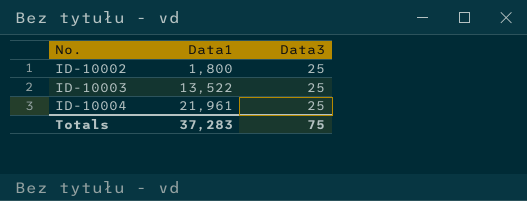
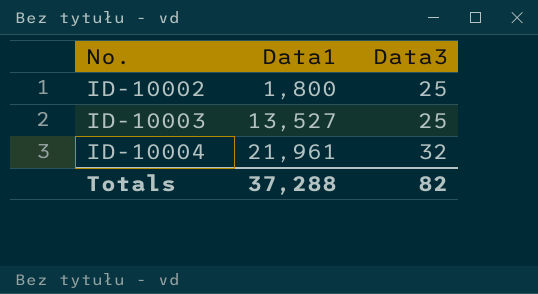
ID-10003 | Data1: 13,522 -> 13,527
ID-10004 | Data3: 25 -> 32
Totals | Data1: 37,283 -> 37,288
Totals | Data3: 75 -> 82

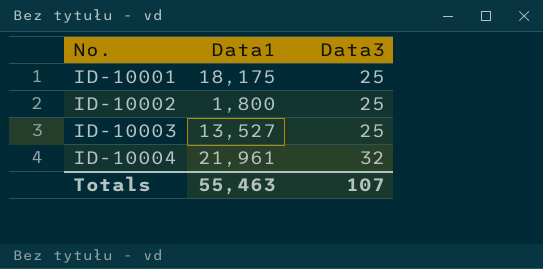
row ID-10001: none -> 18,175 | 25
Totals | Data1: 37,288 -> 55,463
Totals | Data3: 82 -> 107

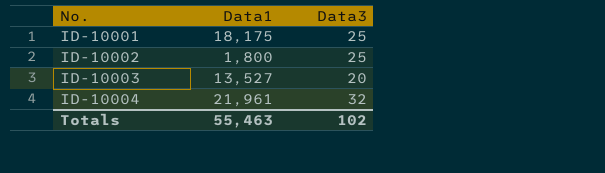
ID-10003 | Data3: 25 -> 20
Totals | Data3: 107 -> 102

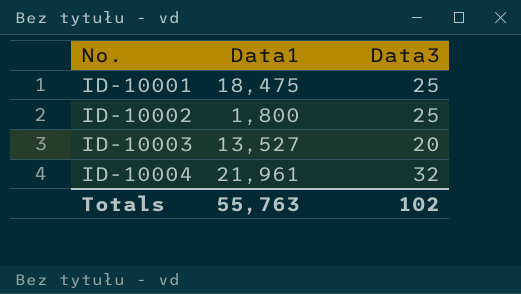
ID-10001 | Data1: 18,175 -> 18,475
Totals | Data1: 55,463 -> 55,763

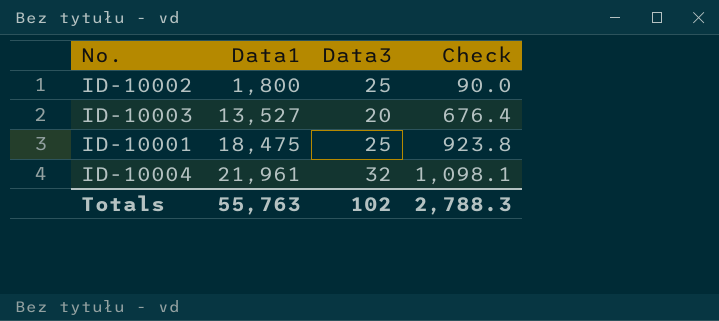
row order: No. ascending -> Data1 ascending
column Check | formula: none -> [Data1] * 0.05

